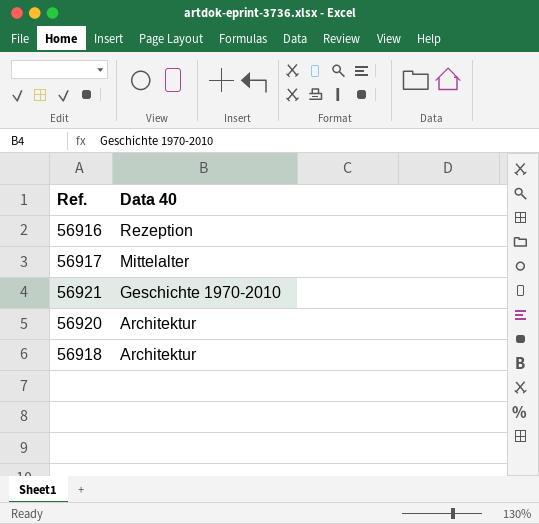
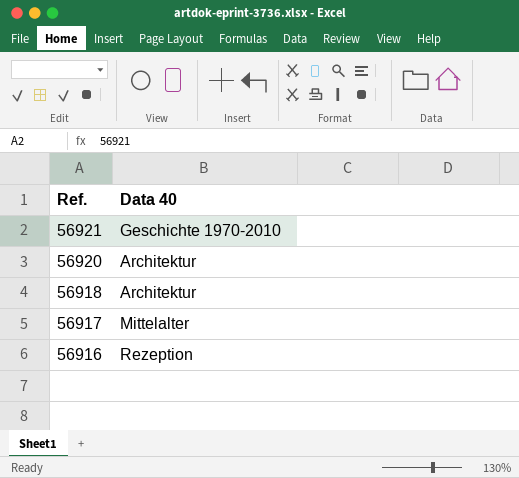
row order: Data 40 descending -> Ref. descending

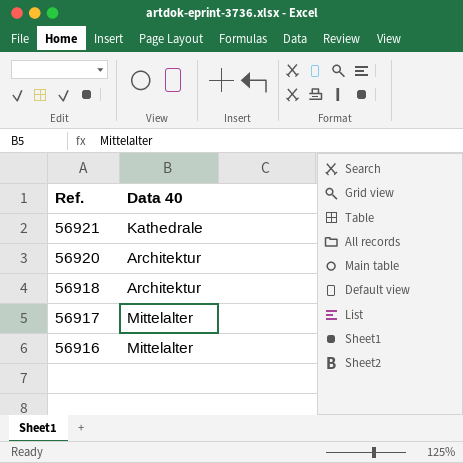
56921 | Data 40: Geschichte 1970-2010 -> Kathedrale
56916 | Data 40: Rezeption -> Mittelalter

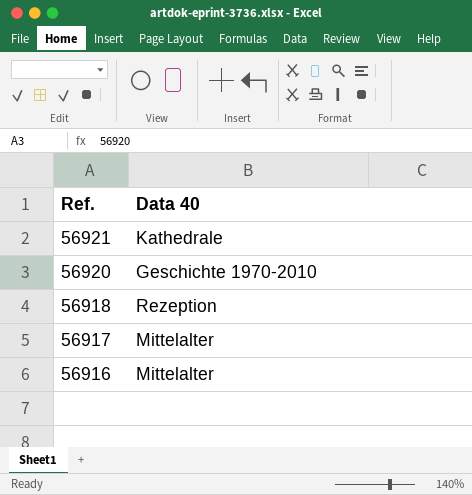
56920 | Data 40: Architektur -> Geschichte 1970-2010
56918 | Data 40: Architektur -> Rezeption

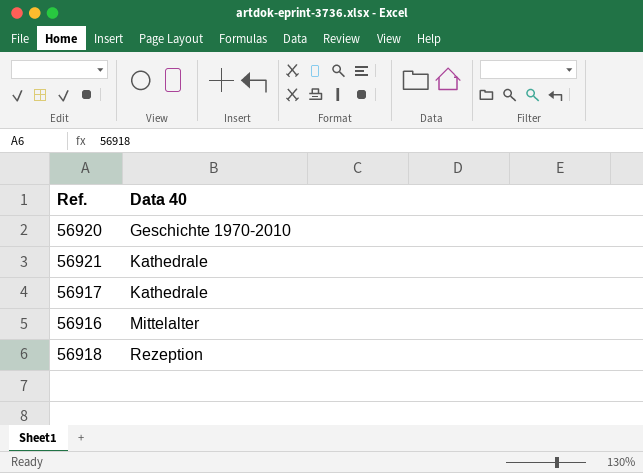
row order: Ref. descending -> Data 40 ascending
56917 | Data 40: Mittelalter -> Kathedrale

